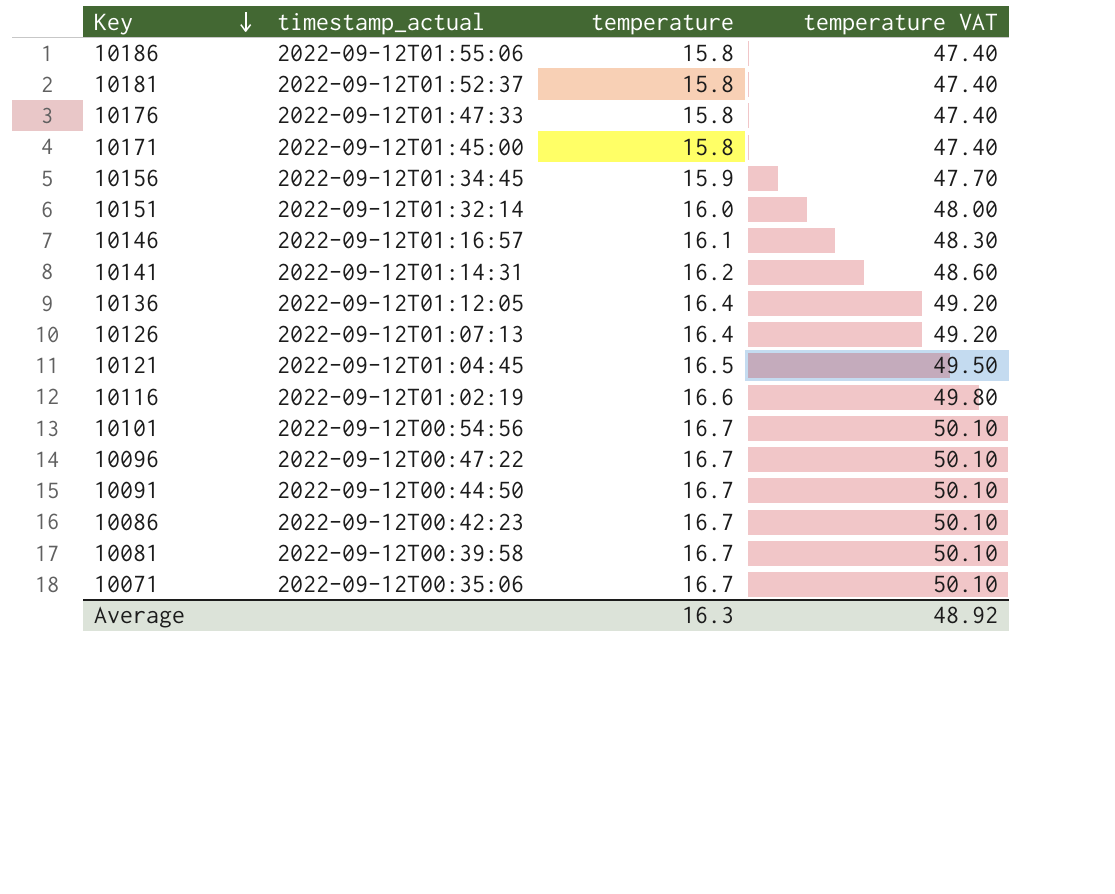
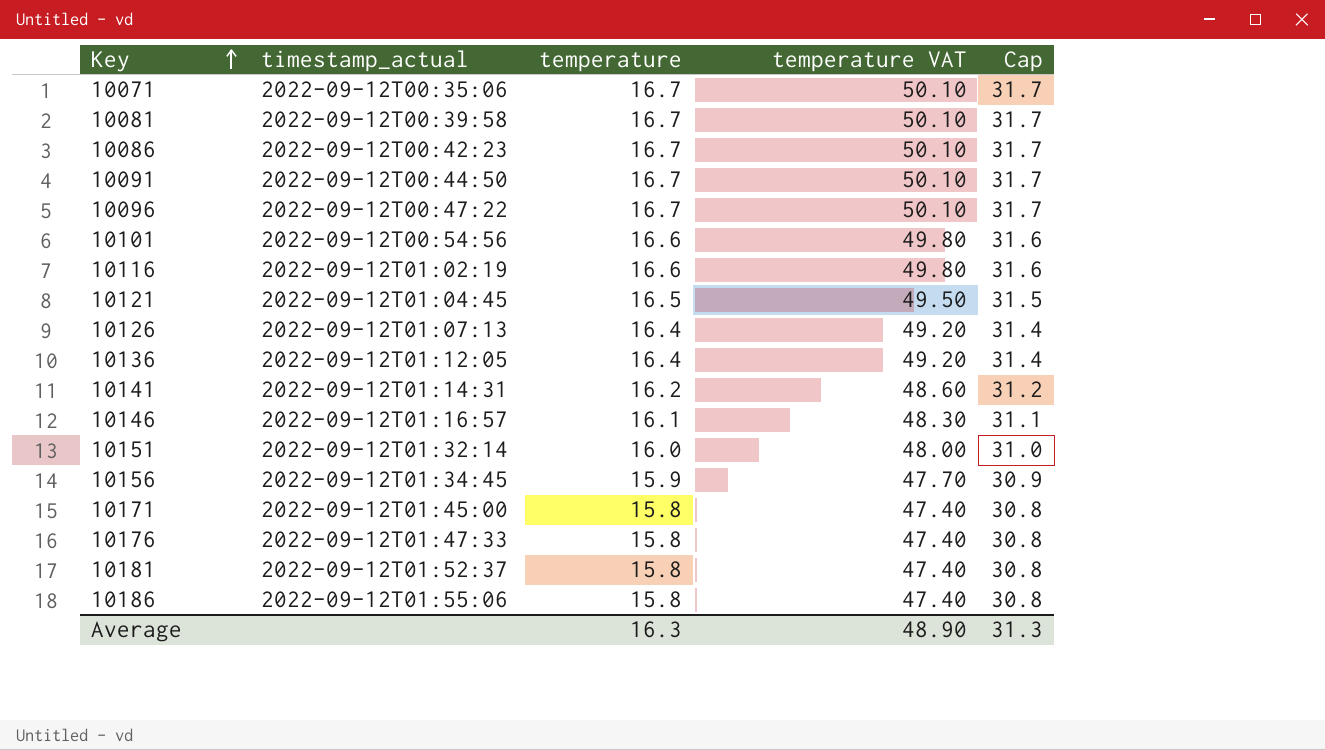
row order: Key descending -> Key ascending
column Cap | formula: none -> [temperature] + 15
10101 | temperature: 16.7 -> 16.6
10101 | temperature VAT: 50.10 -> 49.80
Average | temperature VAT: 48.92 -> 48.90

